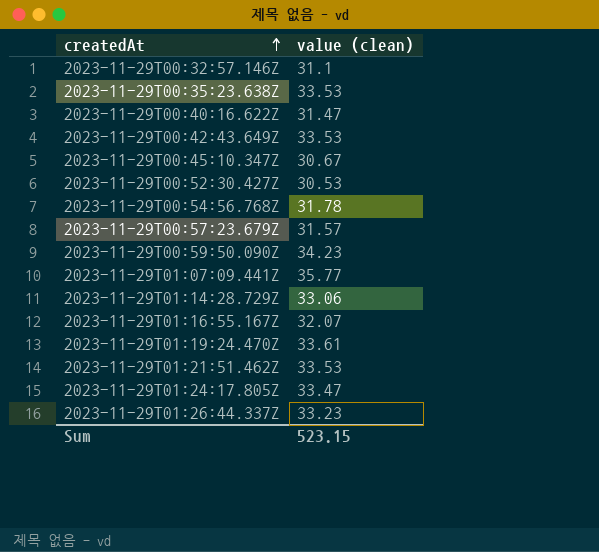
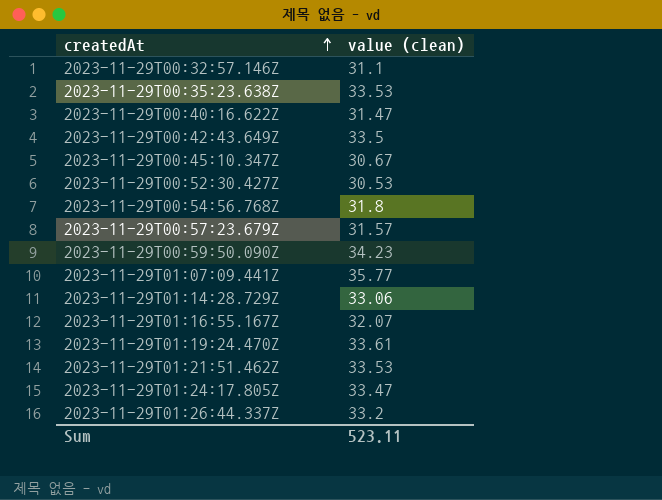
2023-11-29T00:42:43.649Z | value (clean): 33.53 -> 33.5
2023-11-29T00:54:56.768Z | value (clean): 31.78 -> 31.8
2023-11-29T01:26:44.337Z | value (clean): 33.23 -> 33.2
Sum | value (clean): 523.15 -> 523.11

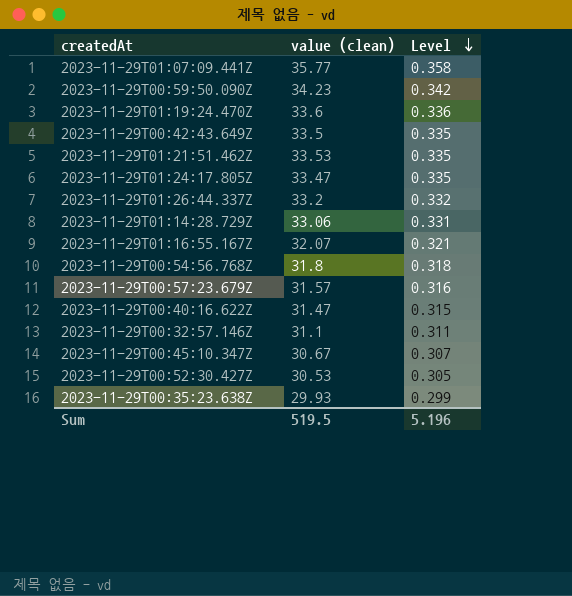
row order: createdAt ascending -> Level descending
column Level | formula: none -> [value (clean)] * 0.01
2023-11-29T01:19:24.470Z | value (clean): 33.61 -> 33.6
2023-11-29T00:35:23.638Z | value (clean): 33.53 -> 29.93
Sum | value (clean): 523.11 -> 519.5

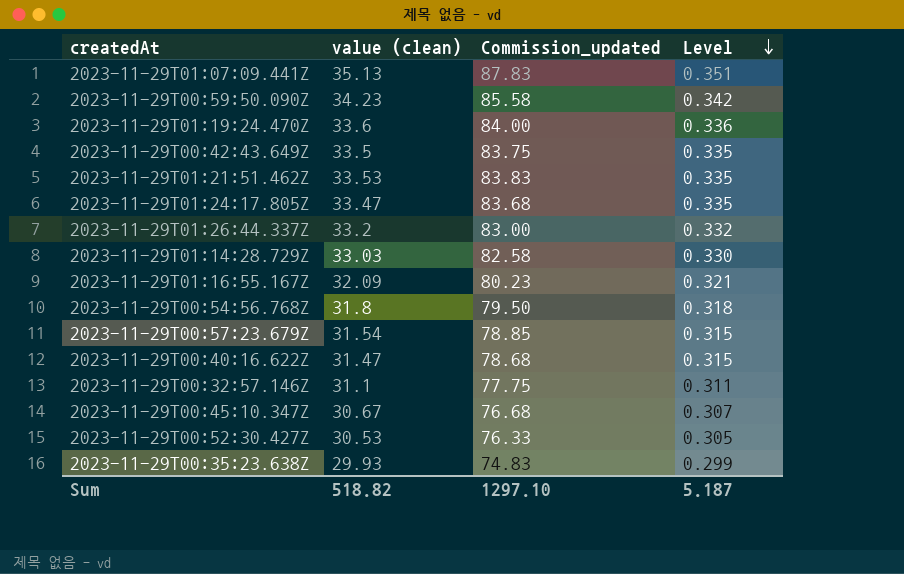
column Commission_updated | formula: none -> [value (clean)] * 2.5
2023-11-29T01:07:09.441Z | value (clean): 35.77 -> 35.13
2023-11-29T01:07:09.441Z | Level: 0.358 -> 0.351
2023-11-29T01:14:28.729Z | value (clean): 33.06 -> 33.03
2023-11-29T01:14:28.729Z | Level: 0.331 -> 0.330
2023-11-29T01:16:55.167Z | value (clean): 32.07 -> 32.09
2023-11-29T00:57:23.679Z | value (clean): 31.57 -> 31.54
2023-11-29T00:57:23.679Z | Level: 0.316 -> 0.315
Sum | value (clean): 519.5 -> 518.82
Sum | Level: 5.196 -> 5.187

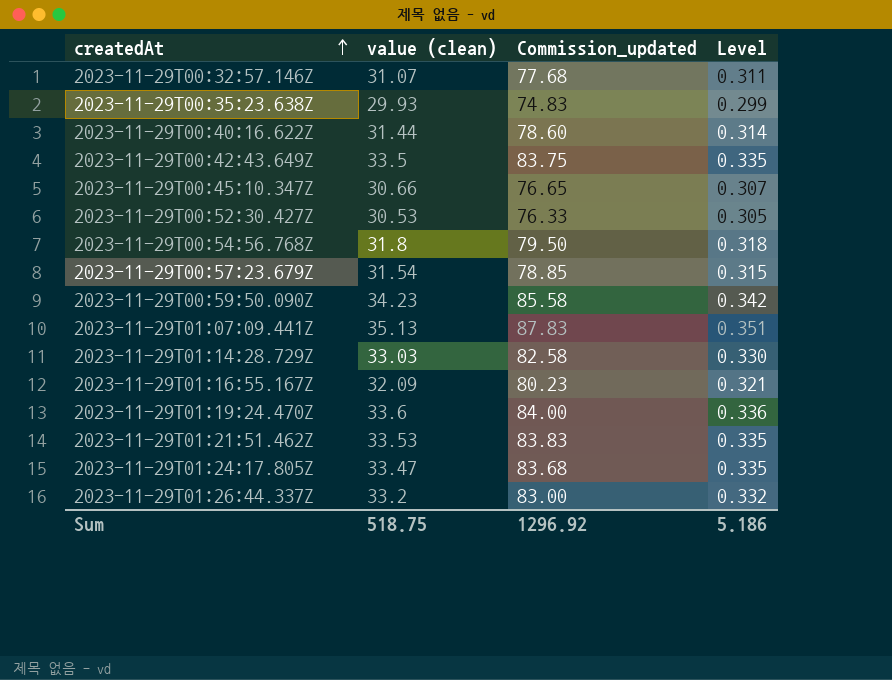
row order: Level descending -> createdAt ascending
2023-11-29T00:32:57.146Z | value (clean): 31.1 -> 31.07
2023-11-29T00:32:57.146Z | Commission_updated: 77.75 -> 77.68
2023-11-29T00:40:16.622Z | value (clean): 31.47 -> 31.44
2023-11-29T00:40:16.622Z | Commission_updated: 78.68 -> 78.60
2023-11-29T00:40:16.622Z | Level: 0.315 -> 0.314
2023-11-29T00:45:10.347Z | value (clean): 30.67 -> 30.66
2023-11-29T00:45:10.347Z | Commission_updated: 76.68 -> 76.65
Sum | value (clean): 518.82 -> 518.75
Sum | Commission_updated: 1297.10 -> 1296.92
Sum | Level: 5.187 -> 5.186

